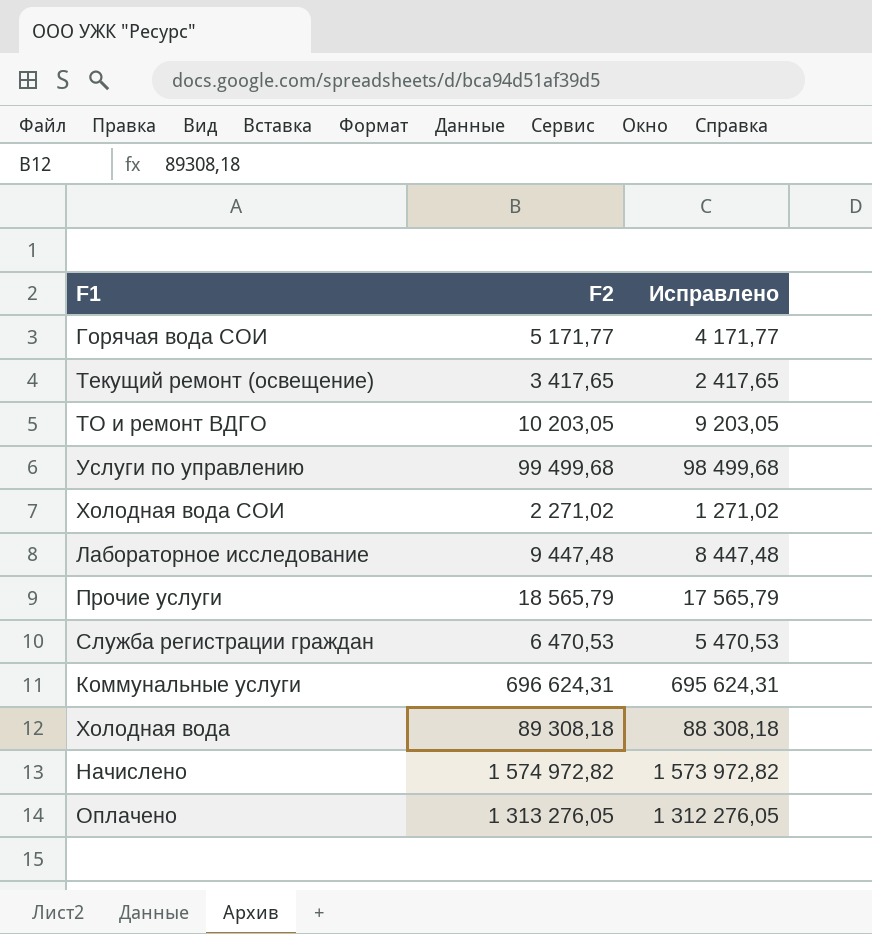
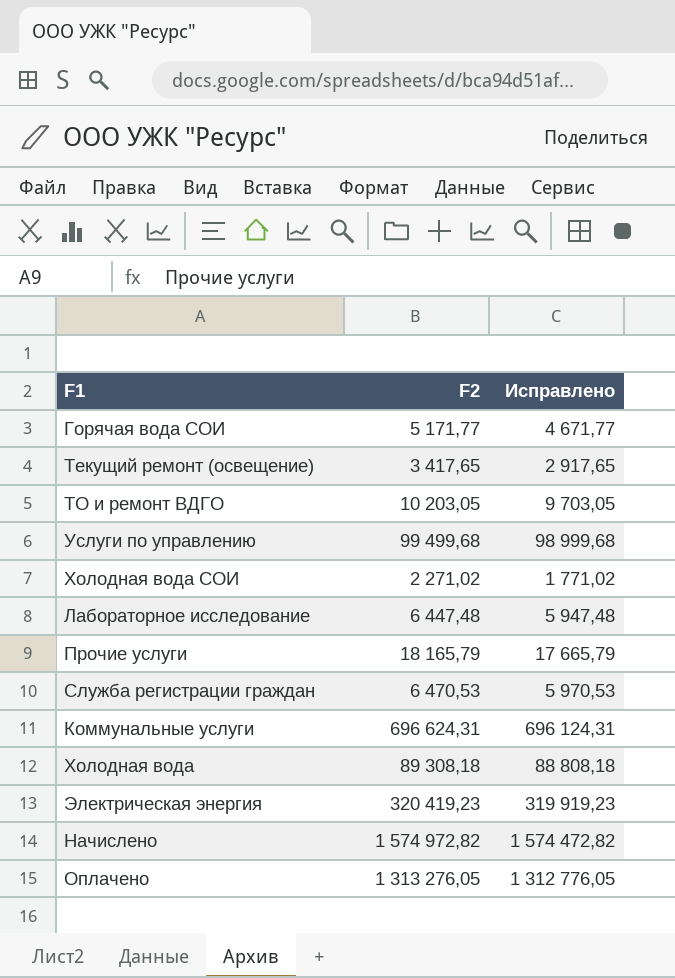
column Исправлено | formula: [F2] - 1000 -> [F2] - 500
Лабораторное исследование | F2: 9 447,48 -> 6 447,48
Прочие услуги | F2: 18 565,79 -> 18 165,79
row Электрическая энергия: none -> 320 419,23 | 319 919,23

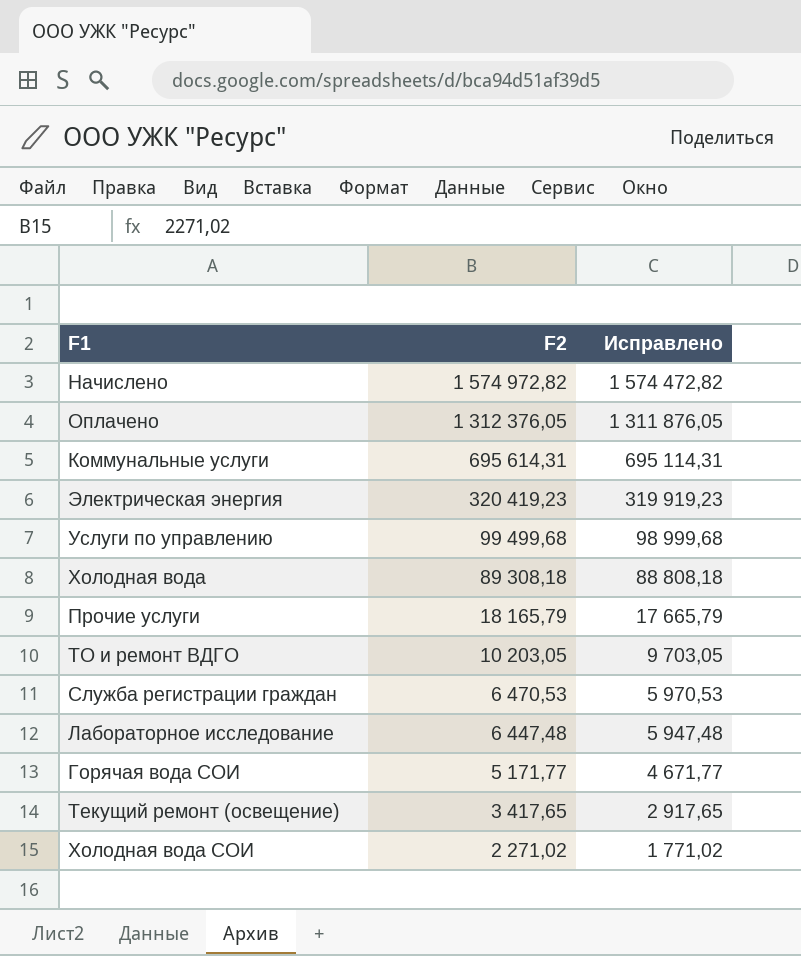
row order: none -> F2 descending
Оплачено | F2: 1 313 276,05 -> 1 312 376,05
Оплачено | Исправлено: 1 312 776,05 -> 1 311 876,05
Коммунальные услуги | F2: 696 624,31 -> 695 614,31
Коммунальные услуги | Исправлено: 696 124,31 -> 695 114,31

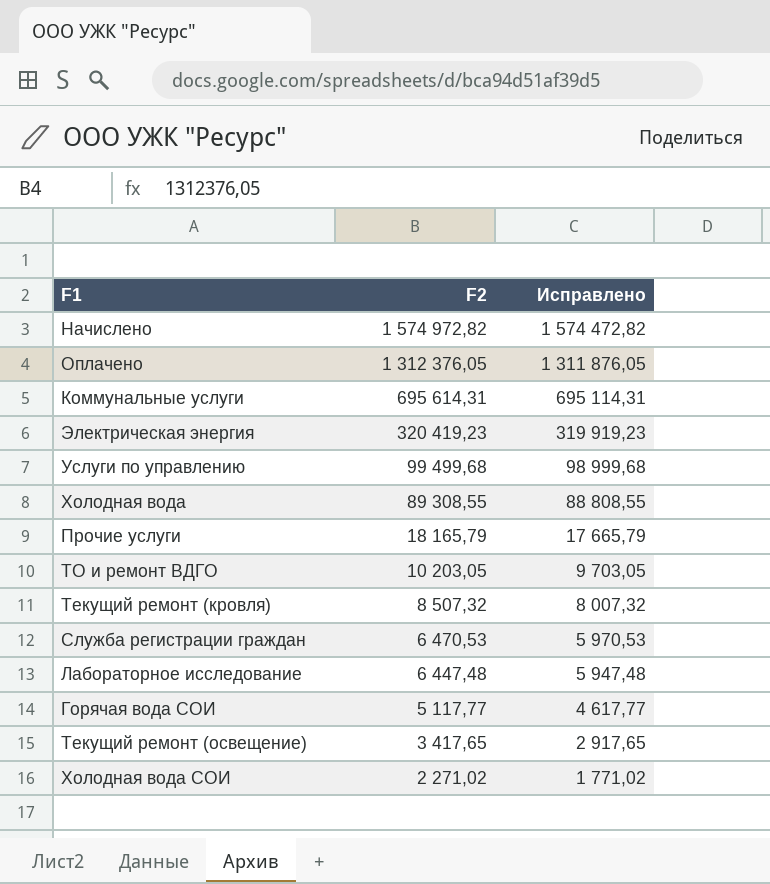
Холодная вода | F2: 89 308,18 -> 89 308,55
Холодная вода | Исправлено: 88 808,18 -> 88 808,55
row Текущий ремонт (кровля): none -> 8 507,32 | 8 007,32
Горячая вода СОИ | F2: 5 171,77 -> 5 117,77
Горячая вода СОИ | Исправлено: 4 671,77 -> 4 617,77

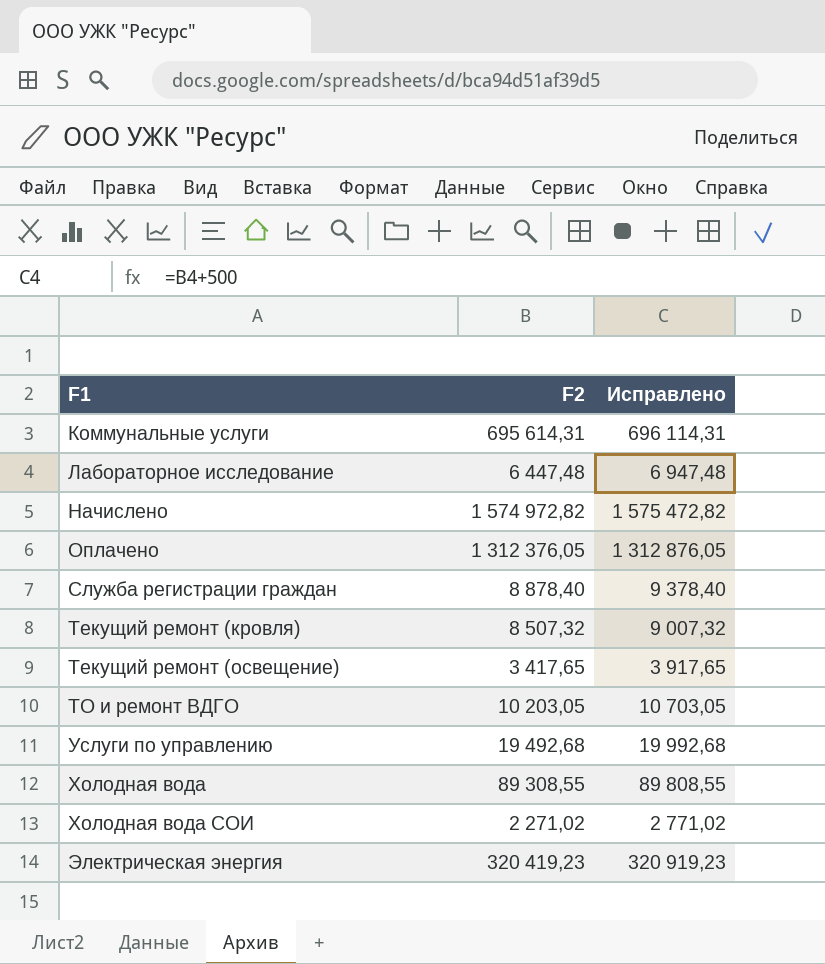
row order: F2 descending -> F1 ascending
column Исправлено | formula: [F2] - 500 -> [F2] + 500
row Прочие услуги: 18 165,79 | 17 665,79 -> none
row Горячая вода СОИ: 5 117,77 | 4 617,77 -> none
Служба регистрации граждан | F2: 6 470,53 -> 8 878,40
Услуги по управлению | F2: 99 499,68 -> 19 492,68

